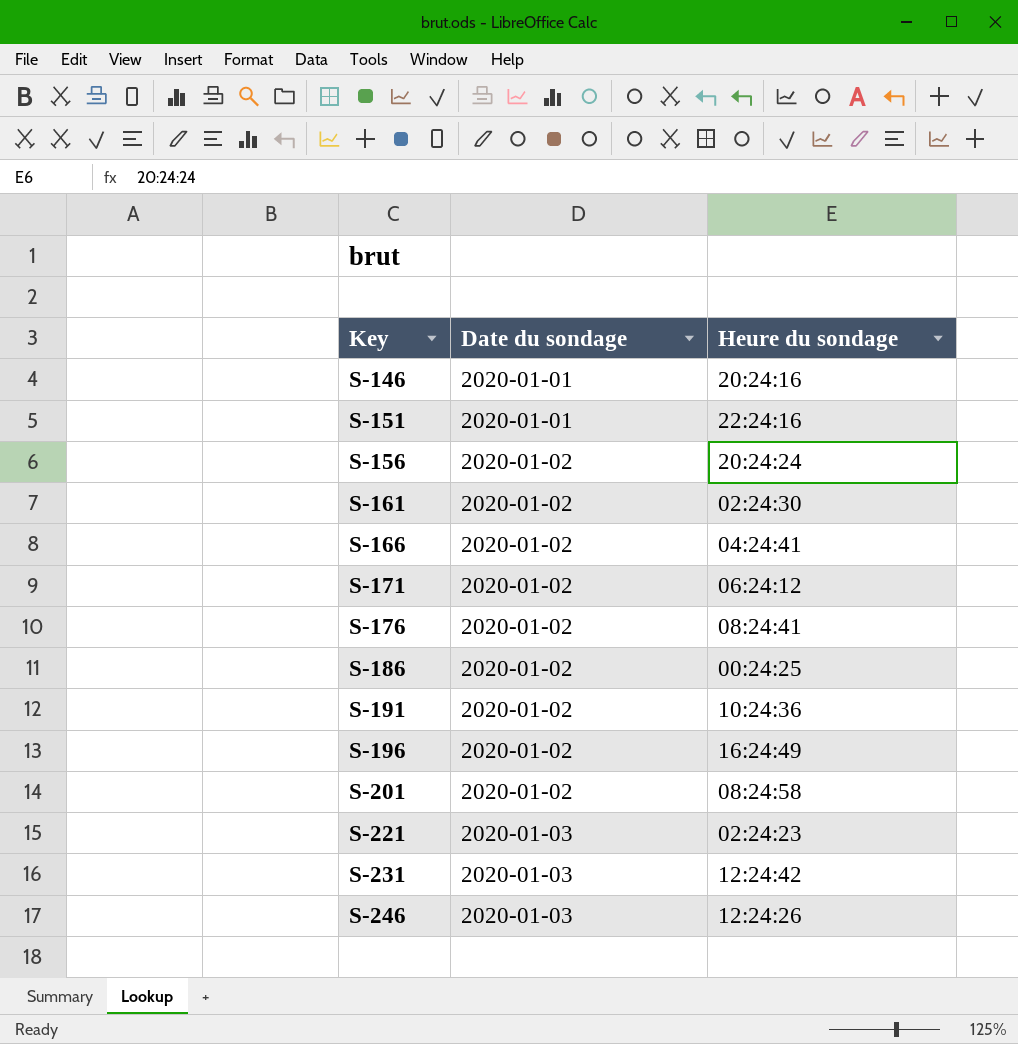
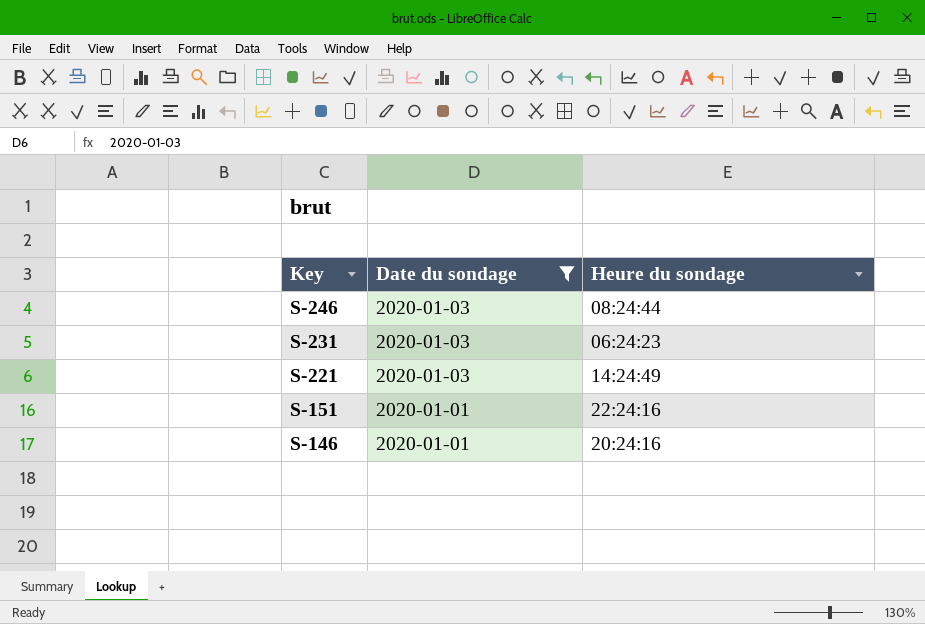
filter: none -> Date du sondage != 2020-01-02
row order: Key ascending -> Key descending
S-246 | Heure du sondage: 12:24:26 -> 08:24:44
S-231 | Heure du sondage: 12:24:42 -> 06:24:23
S-221 | Heure du sondage: 02:24:23 -> 14:24:49

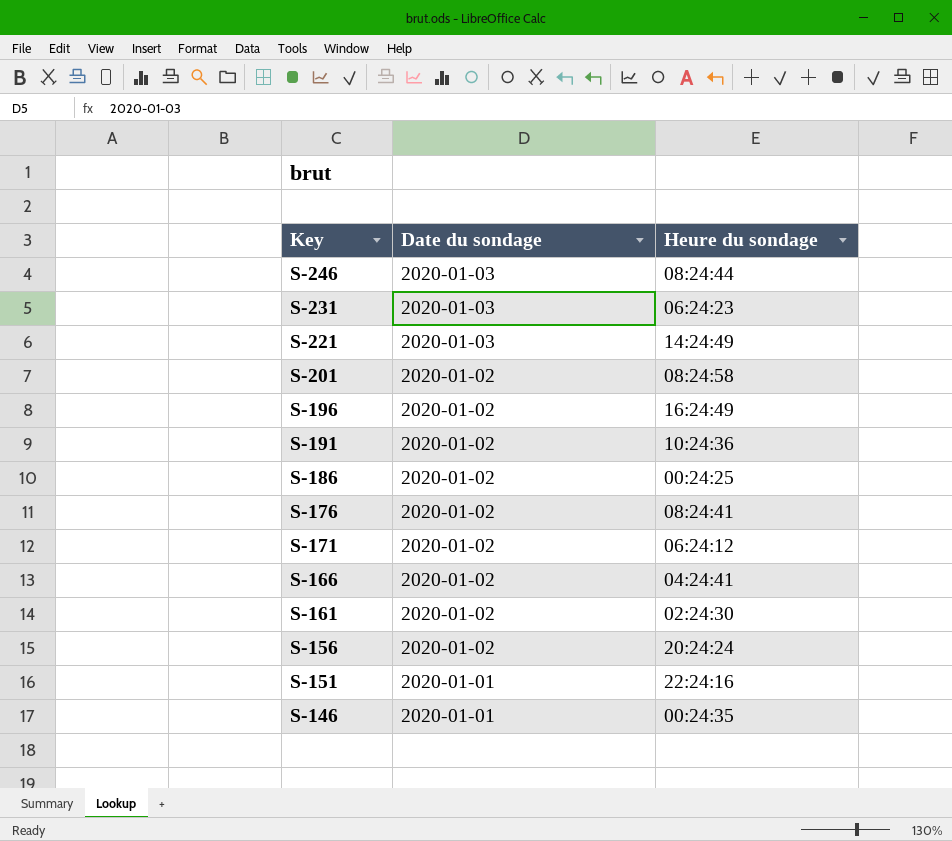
filter: Date du sondage != 2020-01-02 -> none
S-146 | Heure du sondage: 20:24:16 -> 00:24:35

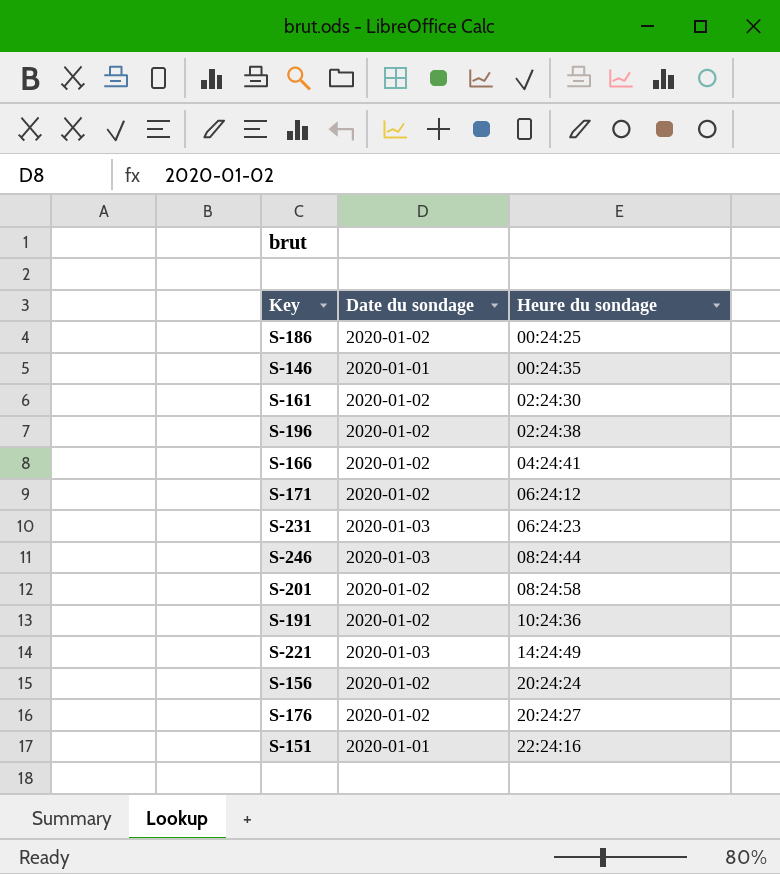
row order: Key descending -> Heure du sondage ascending
S-196 | Heure du sondage: 16:24:49 -> 02:24:38
S-176 | Heure du sondage: 08:24:41 -> 20:24:27

